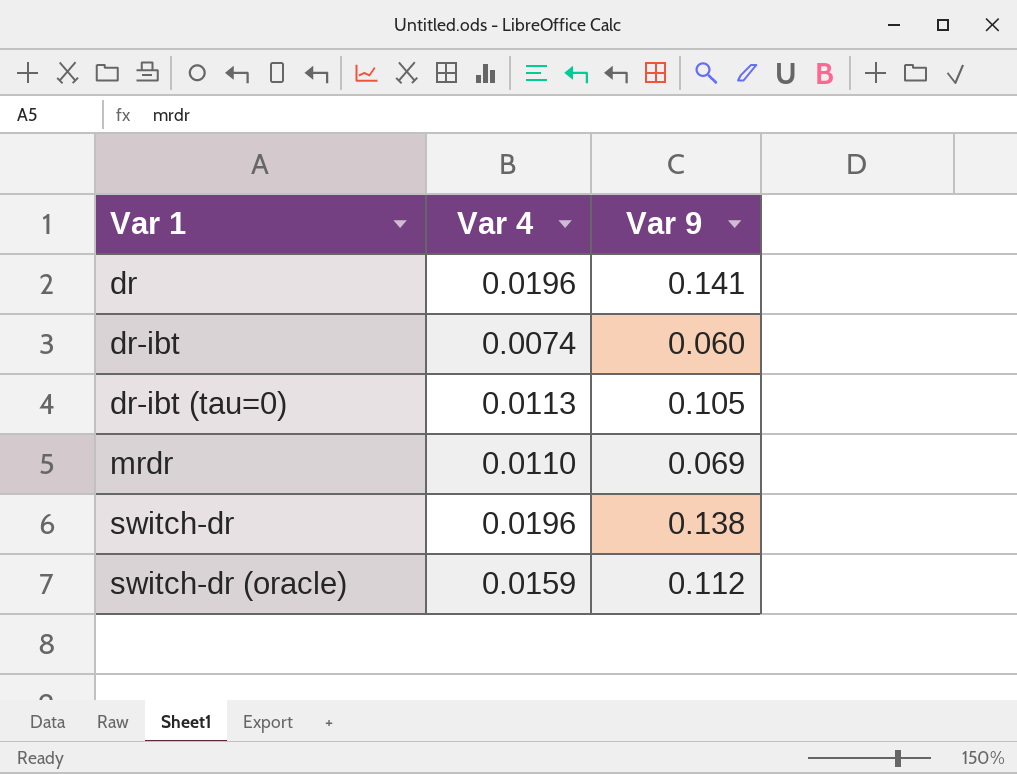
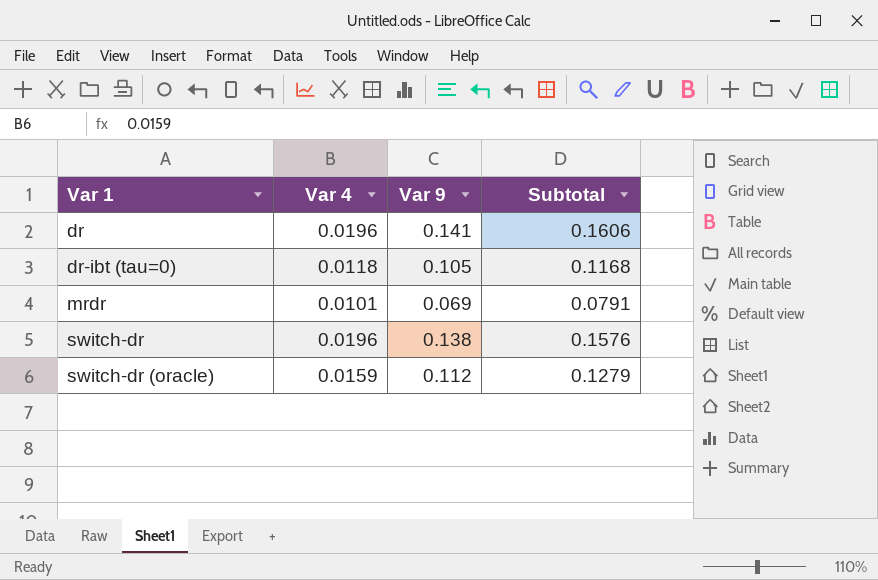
column Subtotal | formula: none -> [Var 4] + [Var 9]
row dr-ibt: 0.0074 | 0.060 -> none
dr-ibt (tau=0) | Var 4: 0.0113 -> 0.0118
mrdr | Var 4: 0.0110 -> 0.0101

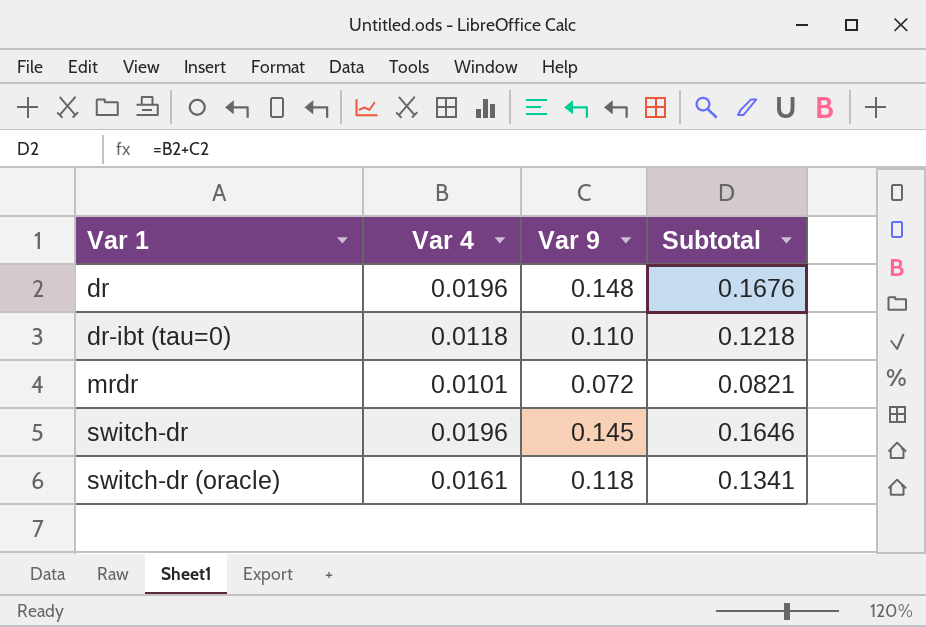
dr | Var 9: 0.141 -> 0.148
dr | Subtotal: 0.1606 -> 0.1676
dr-ibt (tau=0) | Var 9: 0.105 -> 0.110
dr-ibt (tau=0) | Subtotal: 0.1168 -> 0.1218
mrdr | Var 9: 0.069 -> 0.072
mrdr | Subtotal: 0.0791 -> 0.0821
switch-dr | Var 9: 0.138 -> 0.145
switch-dr | Subtotal: 0.1576 -> 0.1646
switch-dr (oracle) | Var 4: 0.0159 -> 0.0161
switch-dr (oracle) | Var 9: 0.112 -> 0.118
switch-dr (oracle) | Subtotal: 0.1279 -> 0.1341

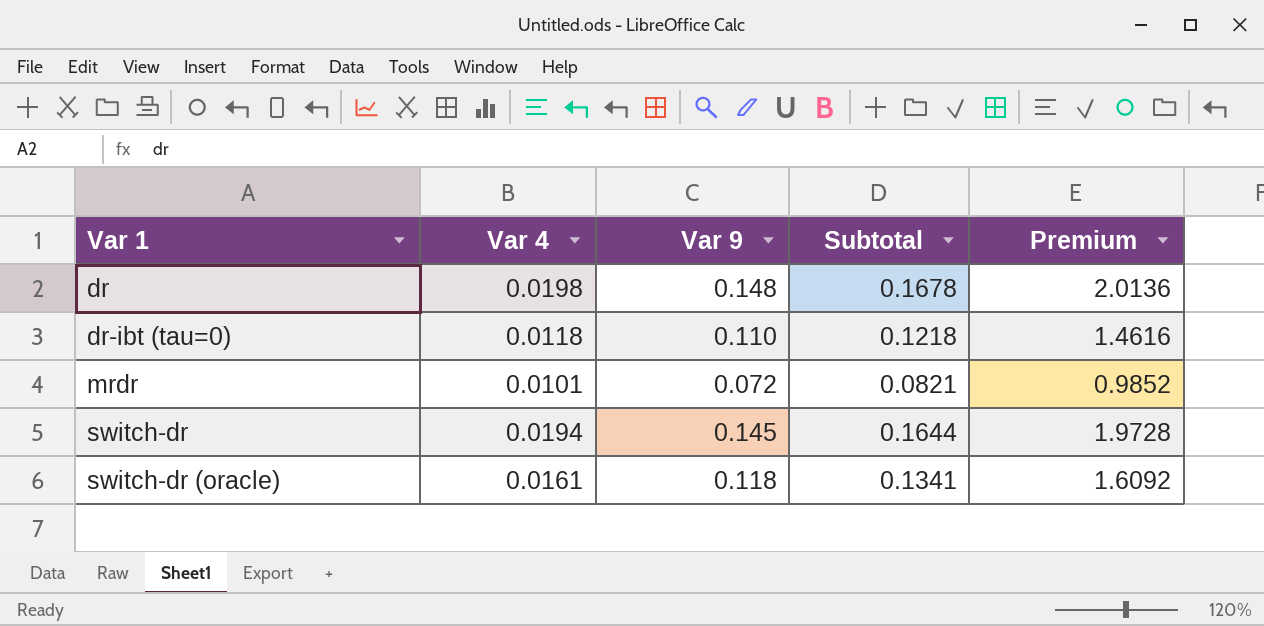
column Premium | formula: none -> [Subtotal] * 12
dr | Var 4: 0.0196 -> 0.0198
dr | Subtotal: 0.1676 -> 0.1678
switch-dr | Var 4: 0.0196 -> 0.0194
switch-dr | Subtotal: 0.1646 -> 0.1644

